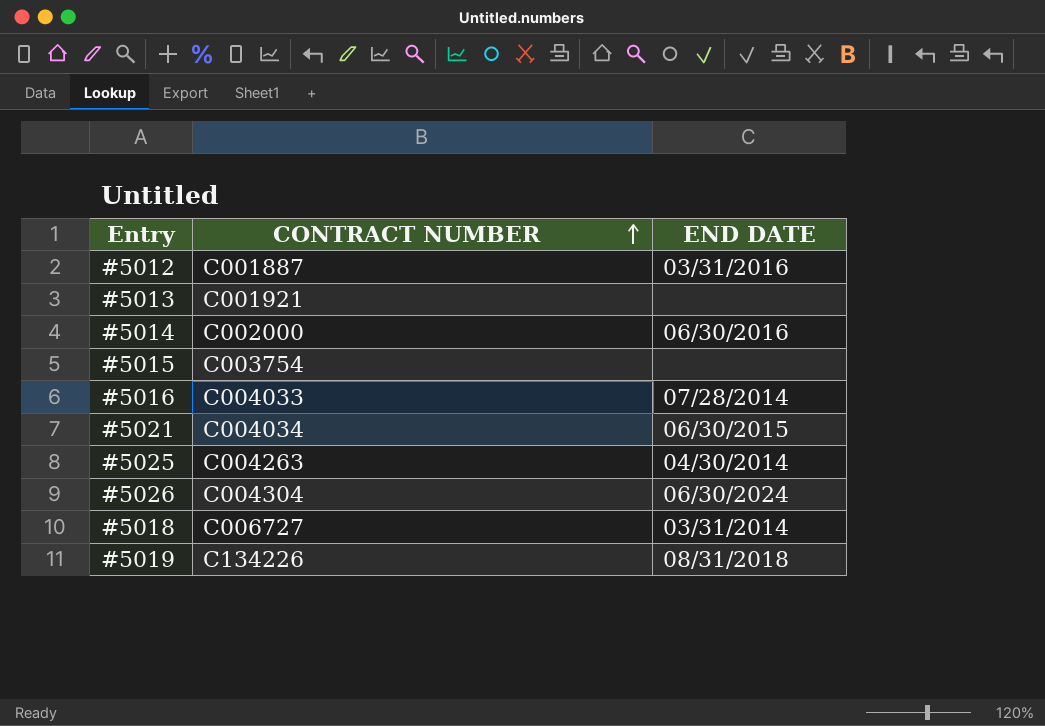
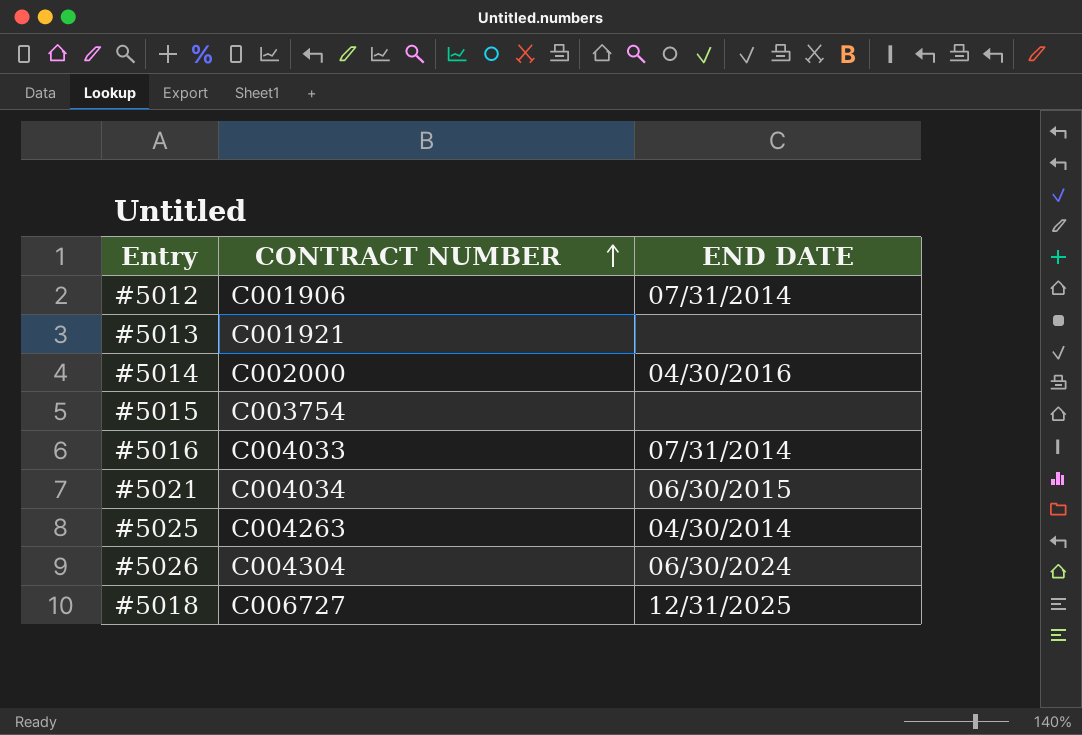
row #5019: C134226 | 08/31/2018 -> none
#5012 | CONTRACT NUMBER: C001887 -> C001906
#5012 | END DATE: 03/31/2016 -> 07/31/2014
#5014 | END DATE: 06/30/2016 -> 04/30/2016
#5016 | END DATE: 07/28/2014 -> 07/31/2014
#5018 | END DATE: 03/31/2014 -> 12/31/2025

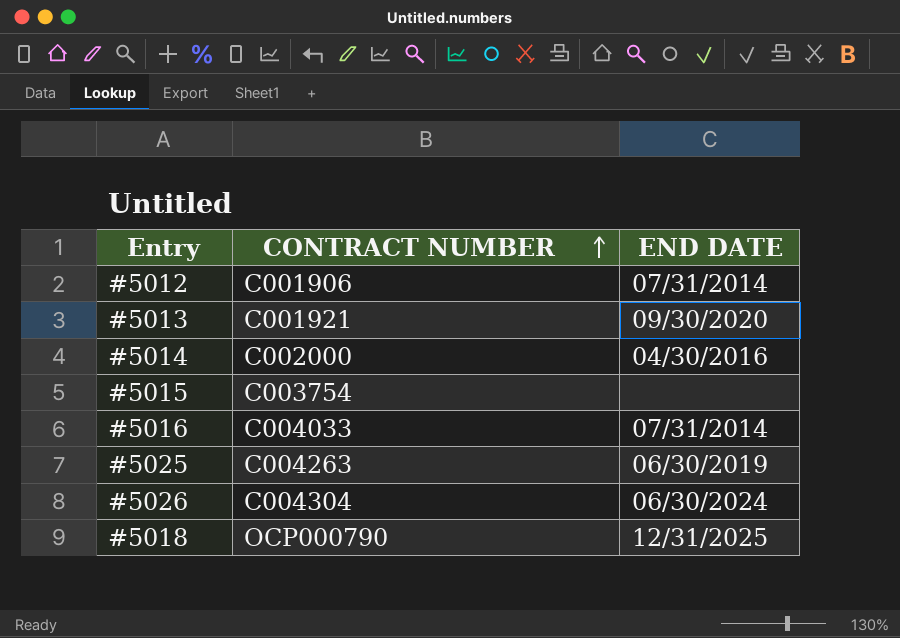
row #5021: C004034 | 06/30/2015 -> none
#5013 | END DATE: none -> 09/30/2020
#5025 | END DATE: 04/30/2014 -> 06/30/2019
#5018 | CONTRACT NUMBER: C006727 -> OCP000790

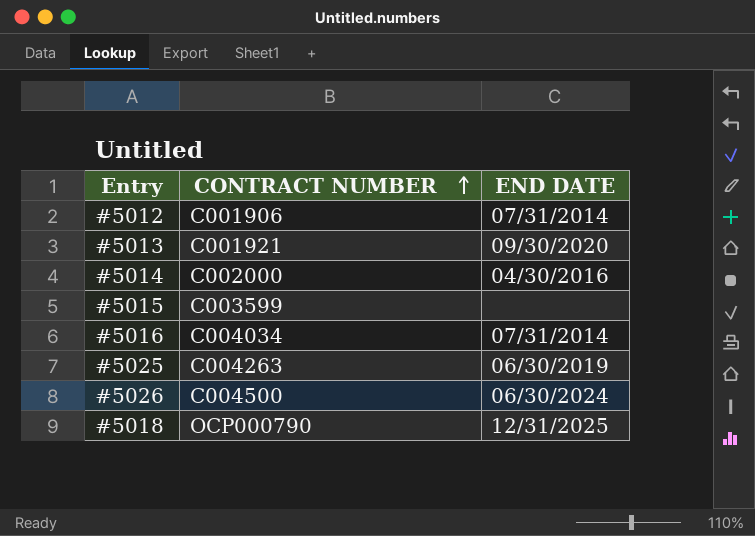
#5015 | CONTRACT NUMBER: C003754 -> C003599
#5016 | CONTRACT NUMBER: C004033 -> C004034
#5026 | CONTRACT NUMBER: C004304 -> C004500

